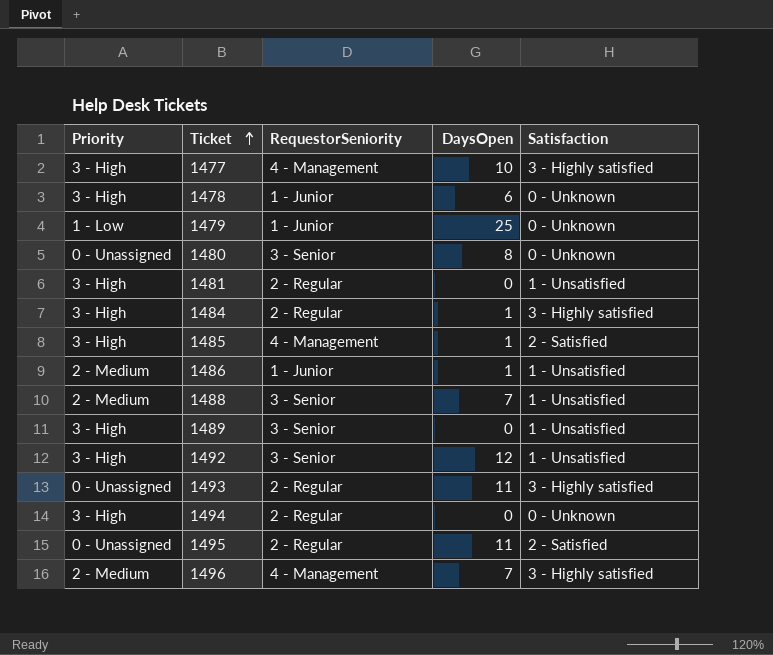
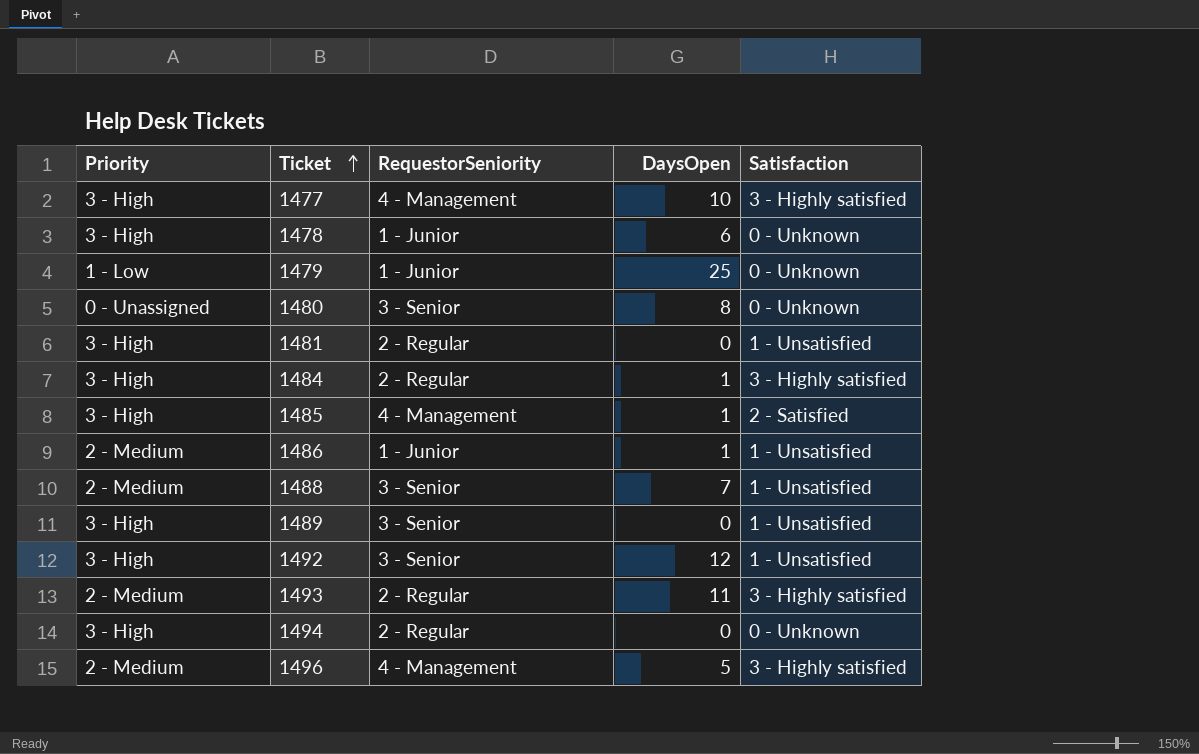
row 1495: 0 - Unassigned | 2 - Regular | 11 | 2 - Satisfied -> none
1493 | Priority: 0 - Unassigned -> 2 - Medium
1496 | DaysOpen: 7 -> 5

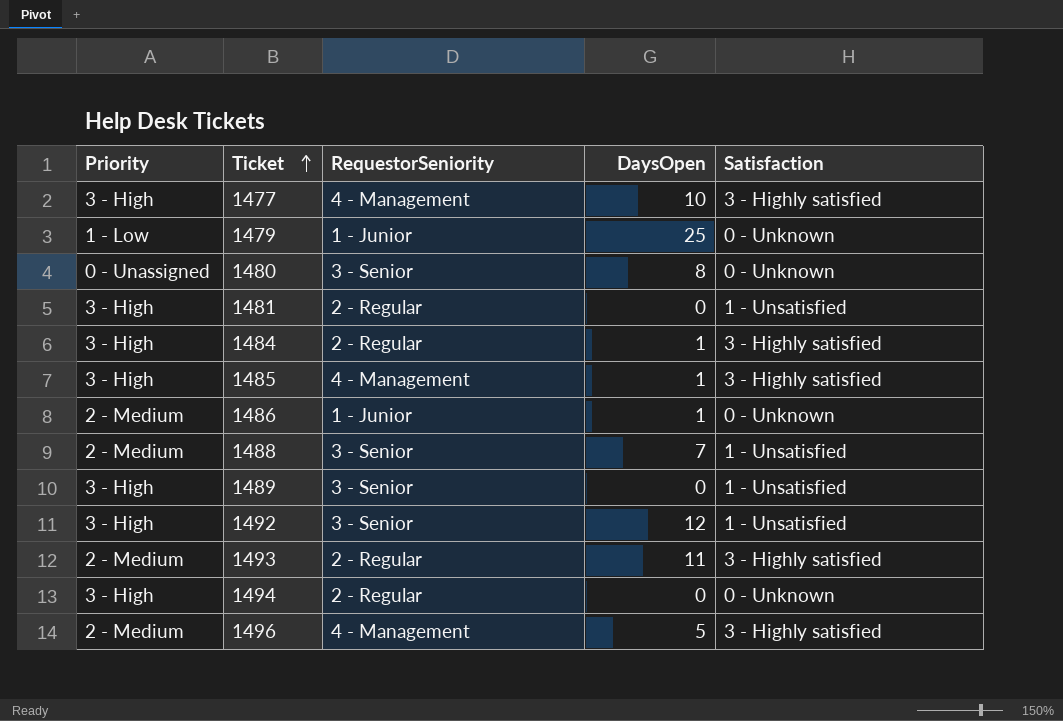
row 1478: 3 - High | 1 - Junior | 6 | 0 - Unknown -> none
1485 | Satisfaction: 2 - Satisfied -> 3 - Highly satisfied
1486 | Satisfaction: 1 - Unsatisfied -> 0 - Unknown

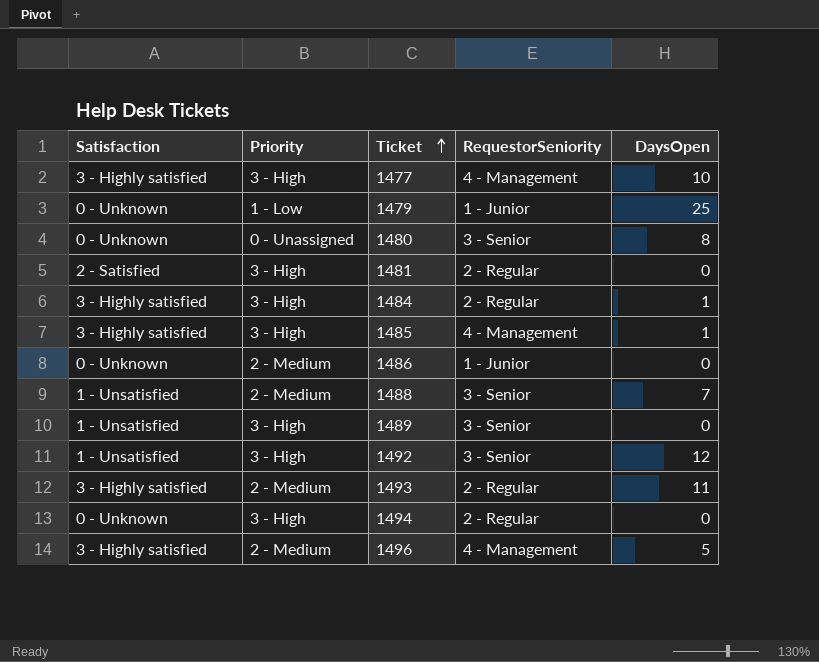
column Satisfaction | position: 5 -> 1
1481 | Satisfaction: 1 - Unsatisfied -> 2 - Satisfied
1486 | DaysOpen: 1 -> 0

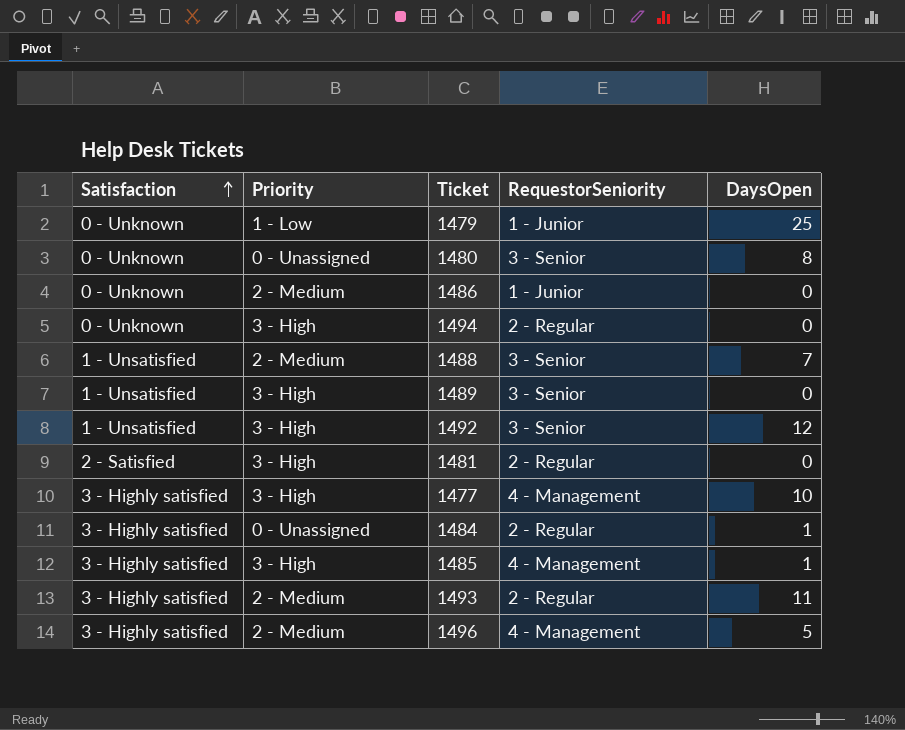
row order: Ticket ascending -> Satisfaction ascending
1484 | Priority: 3 - High -> 0 - Unassigned

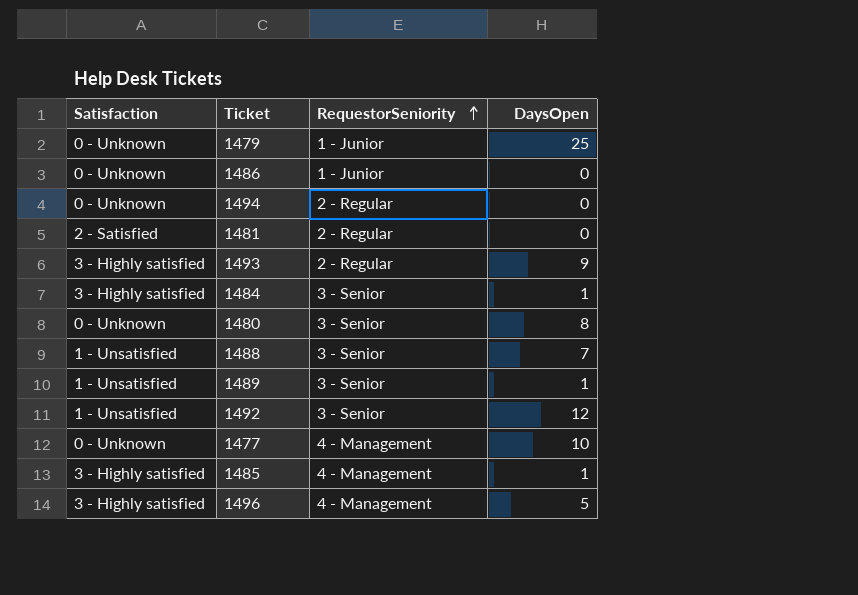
row order: Satisfaction ascending -> RequestorSeniority ascending
column Priority | position: 2 -> none
1493 | DaysOpen: 11 -> 9
1484 | RequestorSeniority: 2 - Regular -> 3 - Senior
1489 | DaysOpen: 0 -> 1
1477 | Satisfaction: 3 - Highly satisfied -> 0 - Unknown

